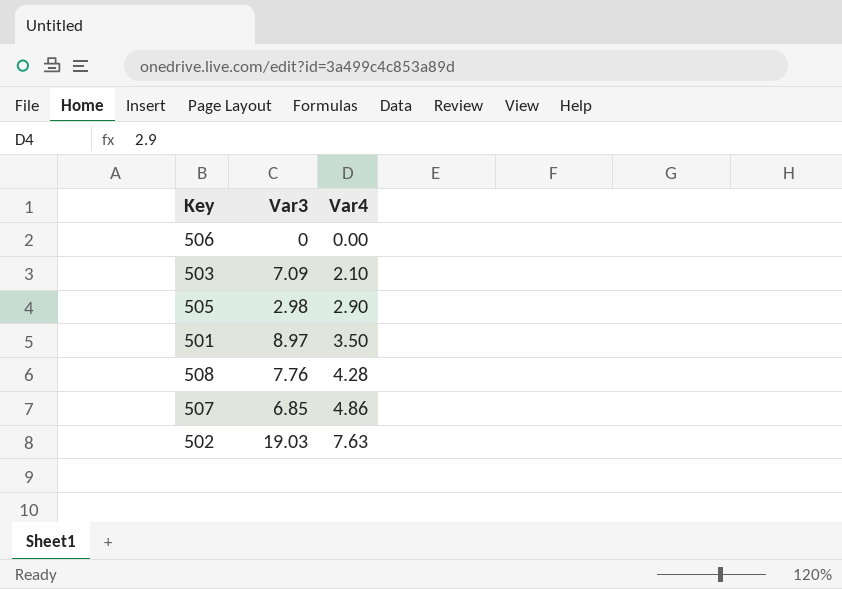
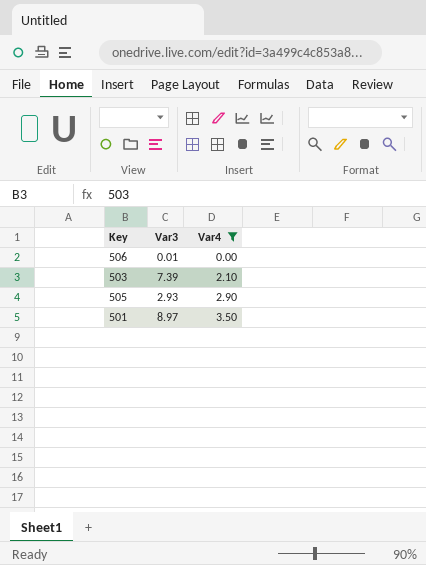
filter: none -> Var4 <= 3.50
506 | Var3: 0 -> 0.01
503 | Var3: 7.09 -> 7.39
505 | Var3: 2.98 -> 2.93

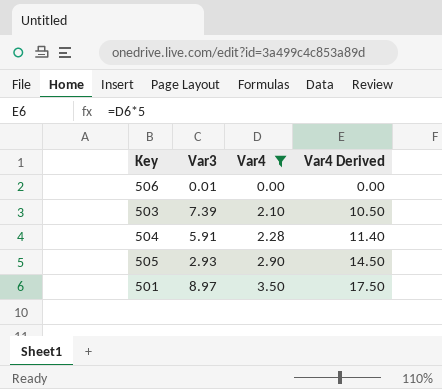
column Var4 Derived | formula: none -> [Var4] * 5
row 504: none -> 5.91 | 2.28 | 11.40

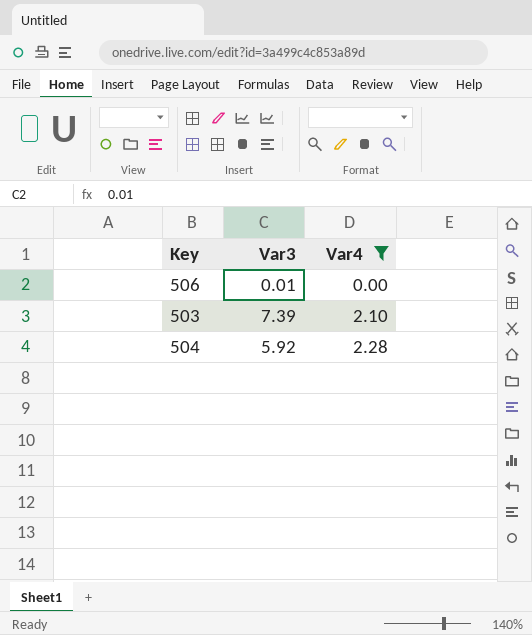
column Var4 Derived | formula: [Var4] * 5 -> none
row 505: 2.93 | 2.90 | 14.50 -> none
row 501: 8.97 | 3.50 | 17.50 -> none
504 | Var3: 5.91 -> 5.92

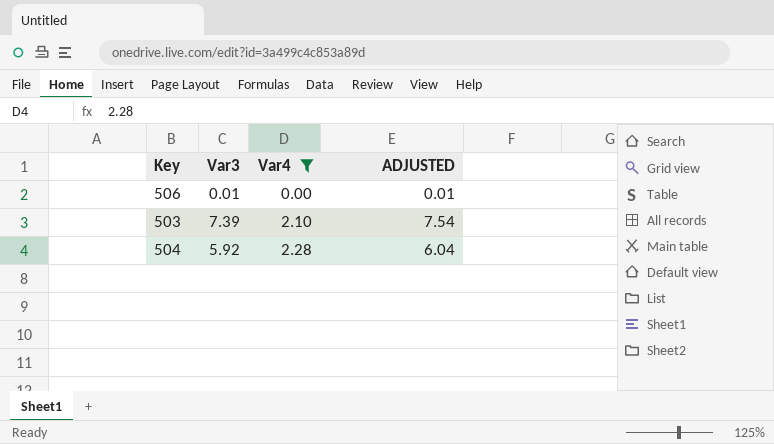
column ADJUSTED | formula: none -> [Var3] * 1.02

